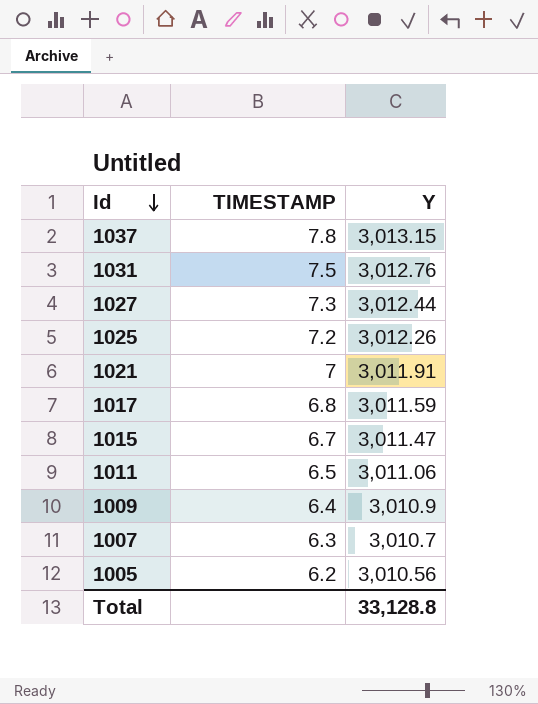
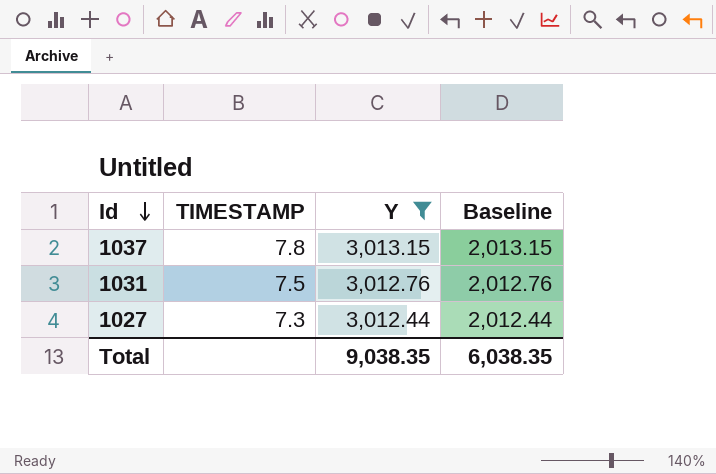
filter: none -> Y >= 3,012.44
column Baseline | formula: none -> [Y] - 1000
Total | Y: 33,128.8 -> 9,038.35

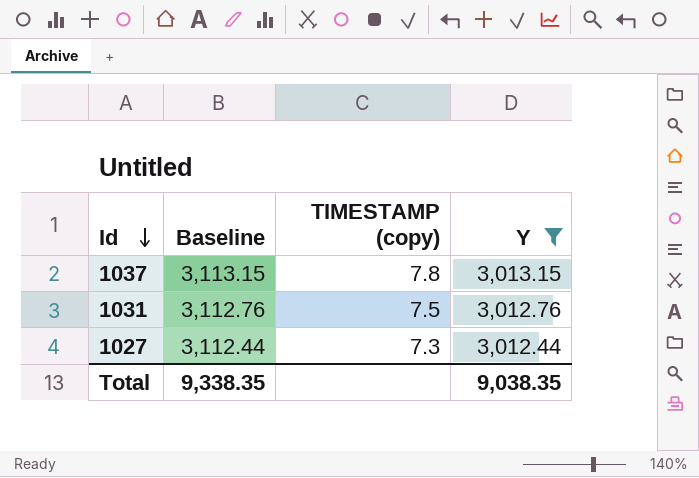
column Baseline | formula: [Y] - 1000 -> [Y] + 100
column Baseline | position: 4 -> 2
column name: TIMESTAMP -> TIMESTAMP (copy)
Total | Baseline: 6,038.35 -> 9,338.35

